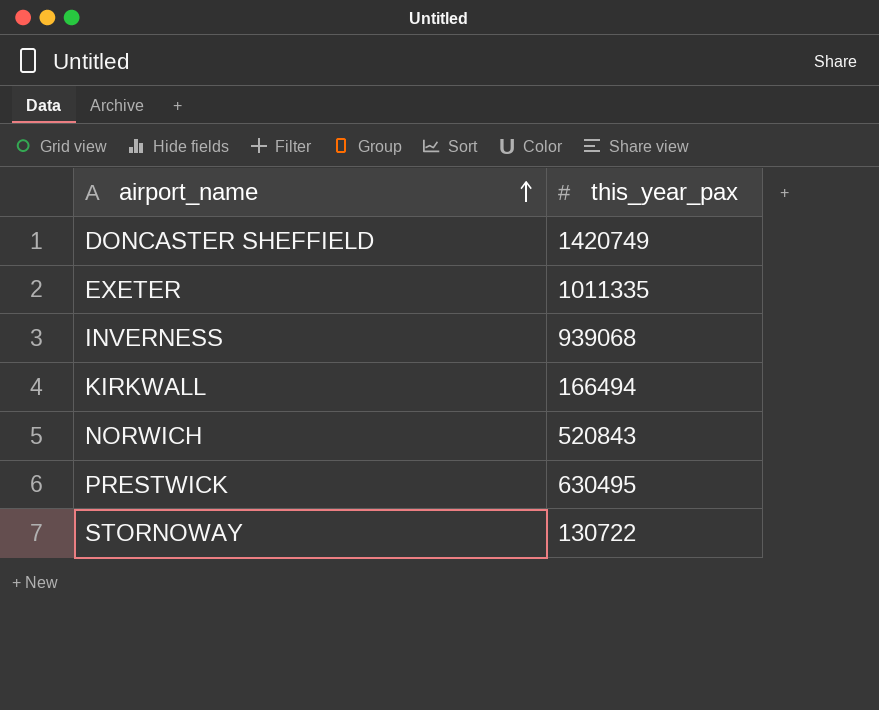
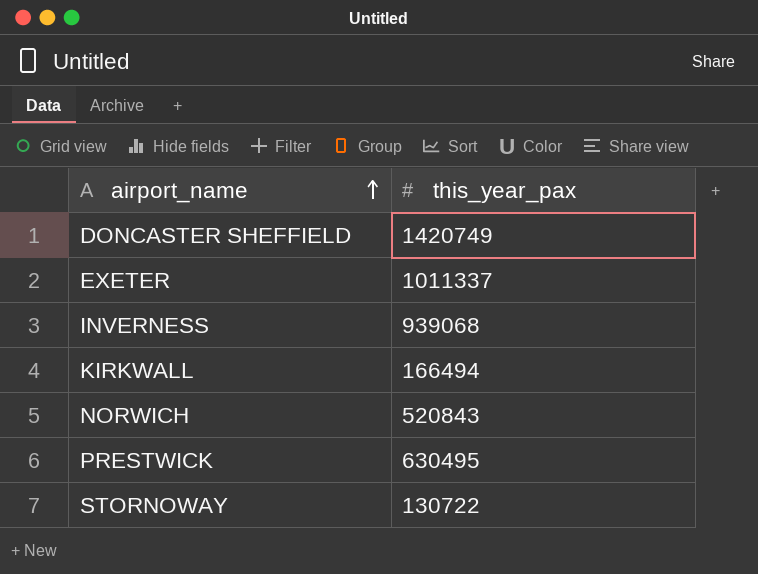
EXETER | this_year_pax: 1011335 -> 1011337

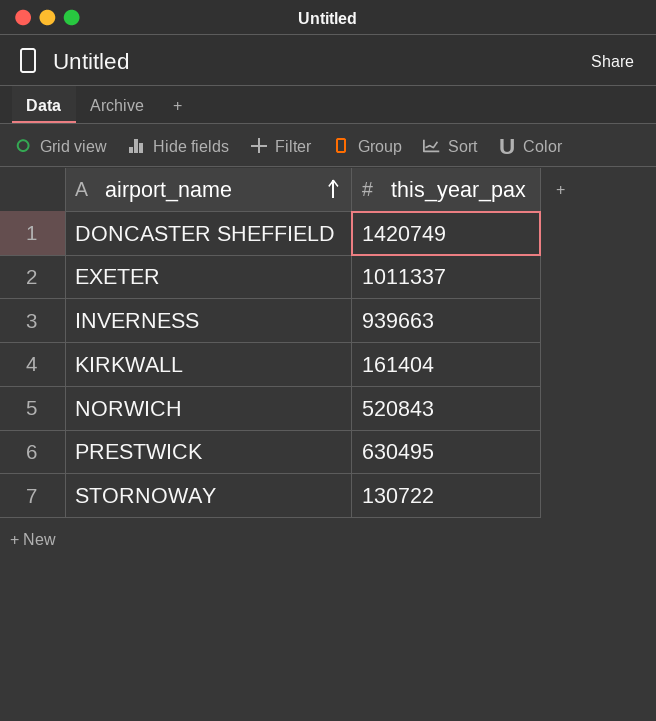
INVERNESS | this_year_pax: 939068 -> 939663
KIRKWALL | this_year_pax: 166494 -> 161404

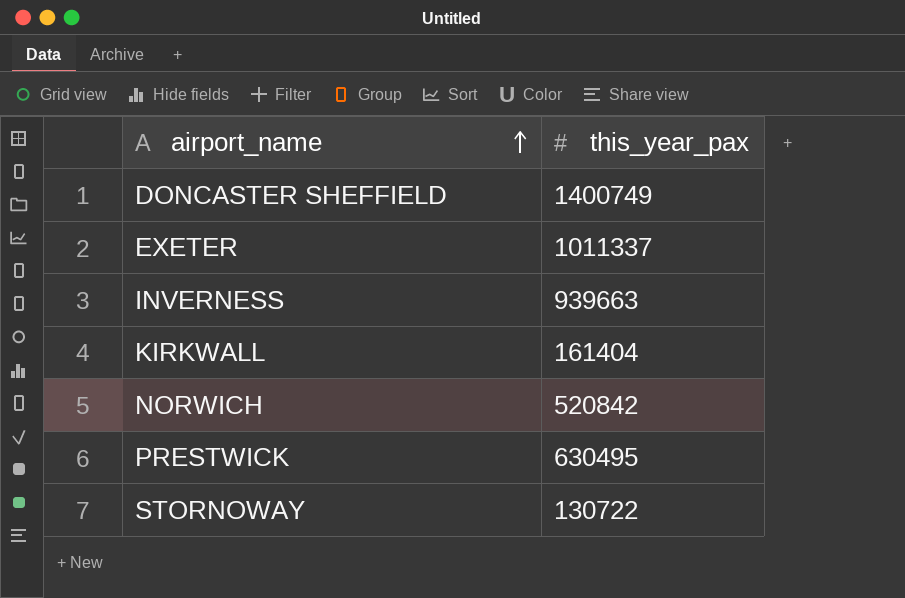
DONCASTER SHEFFIELD | this_year_pax: 1420749 -> 1400749
NORWICH | this_year_pax: 520843 -> 520842

